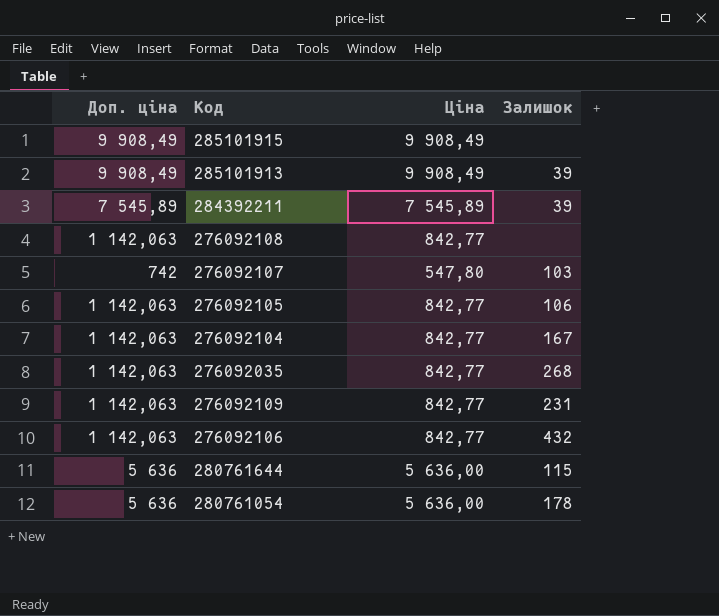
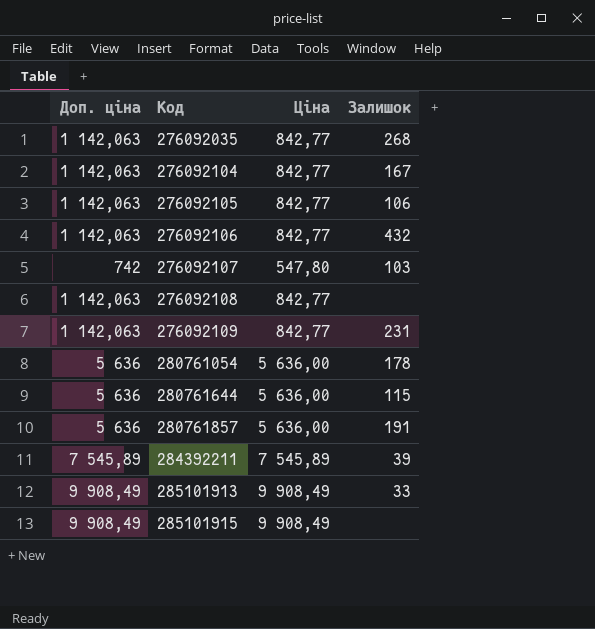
row order: none -> Код ascending
row 280761857: none -> 5 636 | 5 636,00 | 191
285101913 | Залишок: 39 -> 33

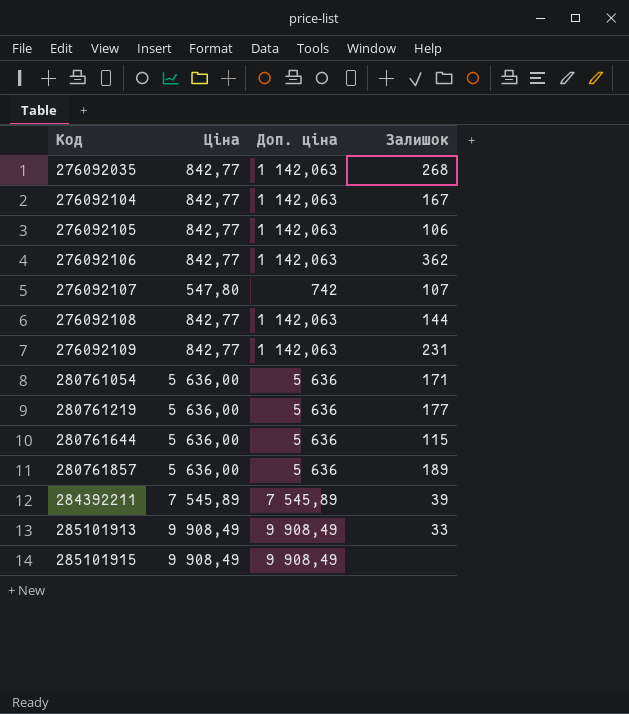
column Доп. ціна | position: 1 -> 3
276092106 | Залишок: 432 -> 362
276092107 | Залишок: 103 -> 107
276092108 | Залишок: none -> 144
280761054 | Залишок: 178 -> 171
row 280761219: none -> 5 636,00 | 5 636 | 177
280761857 | Залишок: 191 -> 189

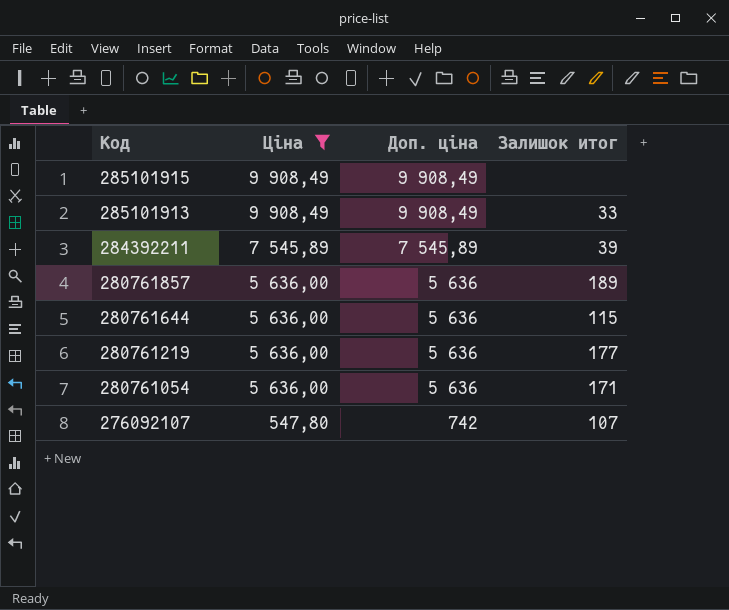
filter: none -> Ціна != 842,77
row order: Код ascending -> Код descending
column name: Залишок -> Залишок итог

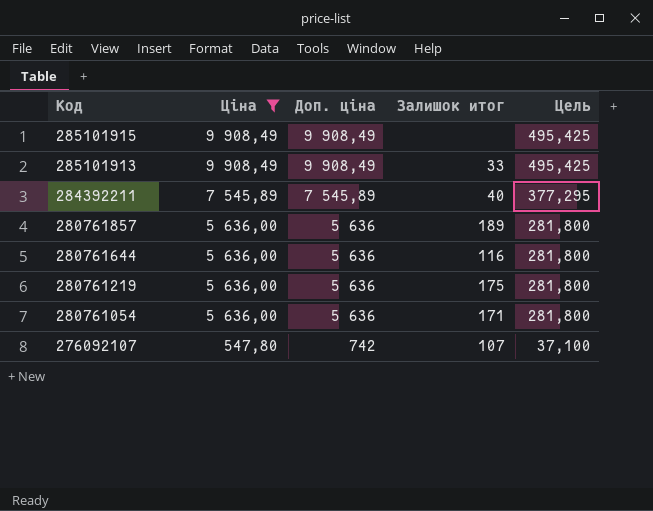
column Цель | formula: none -> [Доп. ціна] * 0,05
284392211 | Залишок итог: 39 -> 40
280761644 | Залишок итог: 115 -> 116
280761219 | Залишок итог: 177 -> 175

